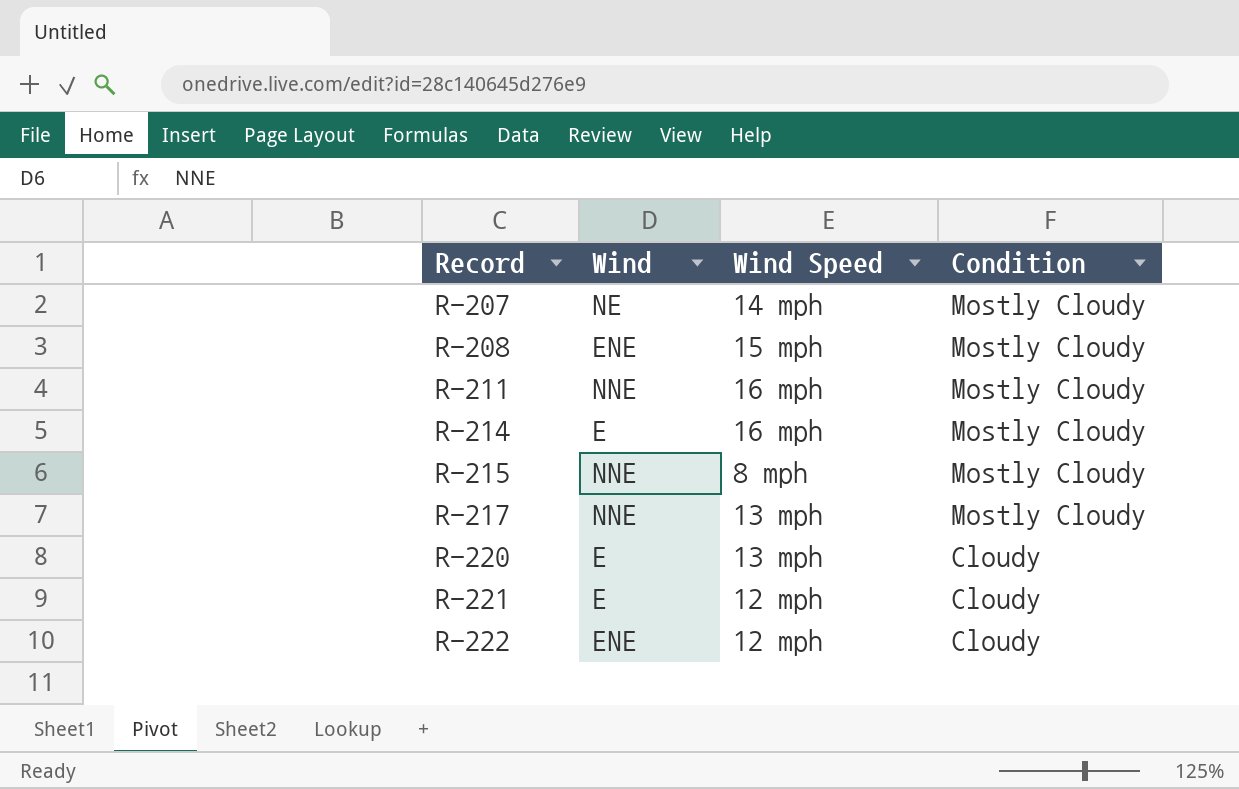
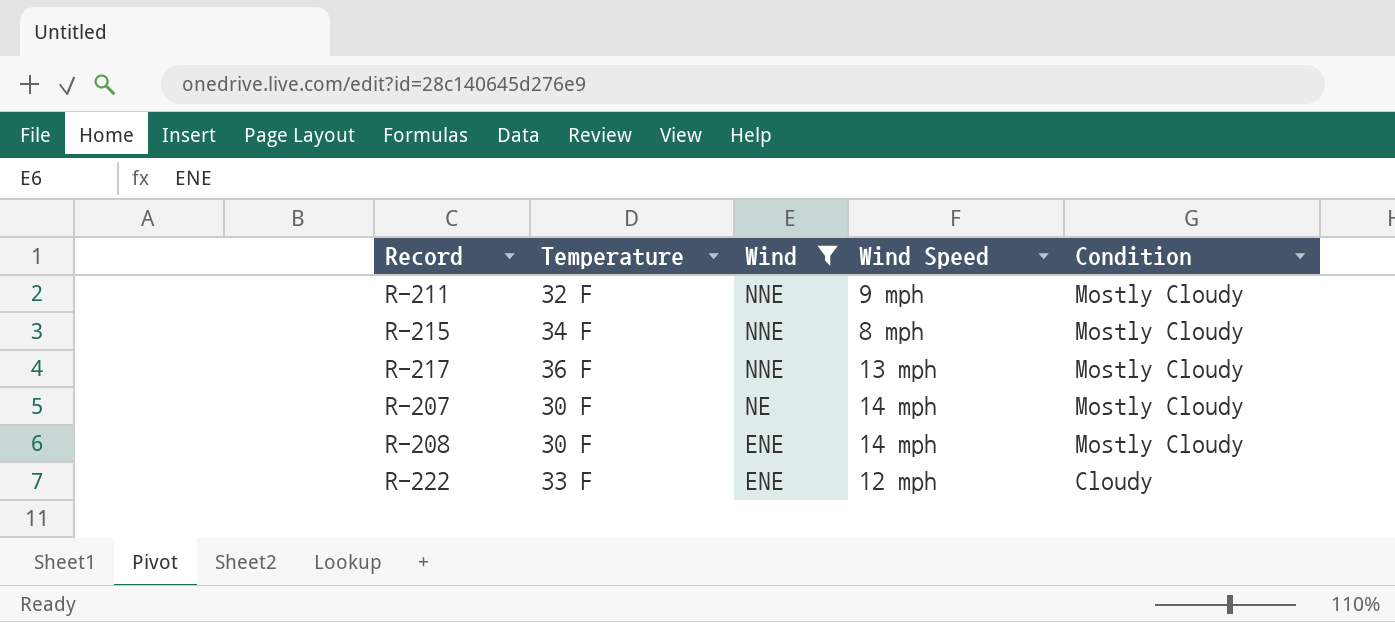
filter: none -> Wind != E
row order: Record ascending -> Wind descending
column Temperature | position: none -> 2
R-211 | Wind Speed: 16 mph -> 9 mph
R-208 | Wind Speed: 15 mph -> 14 mph

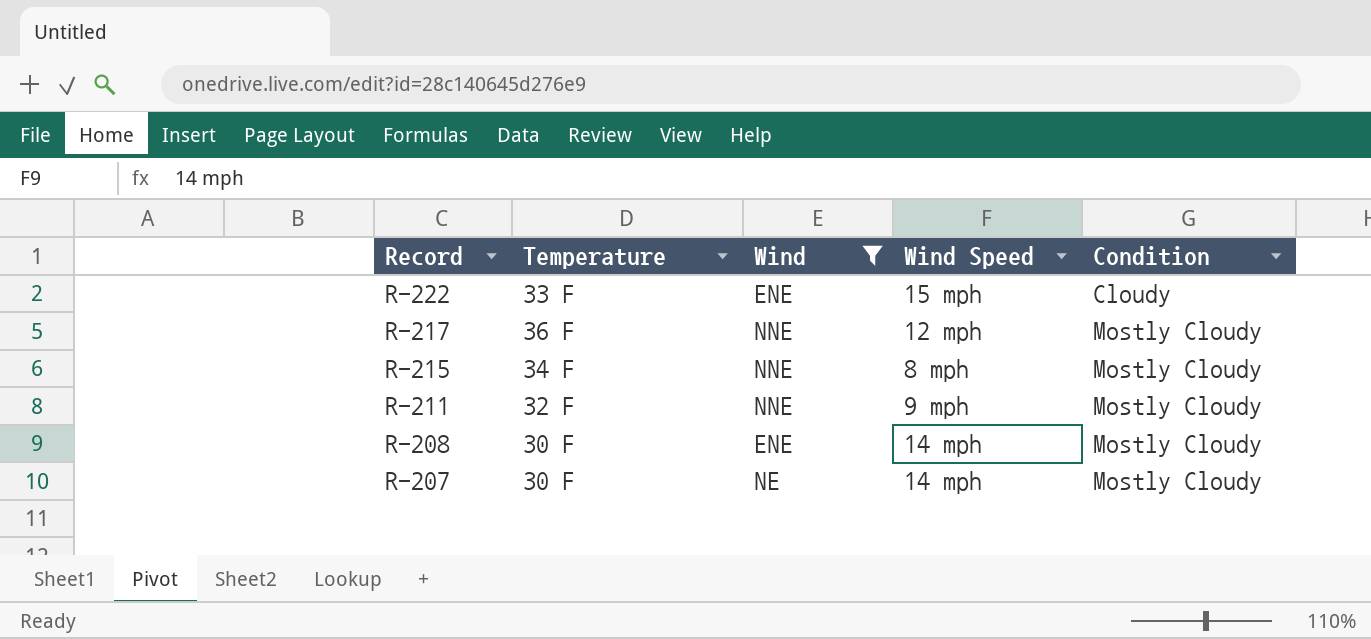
row order: Wind descending -> Record descending
R-222 | Wind Speed: 12 mph -> 15 mph
R-217 | Wind Speed: 13 mph -> 12 mph

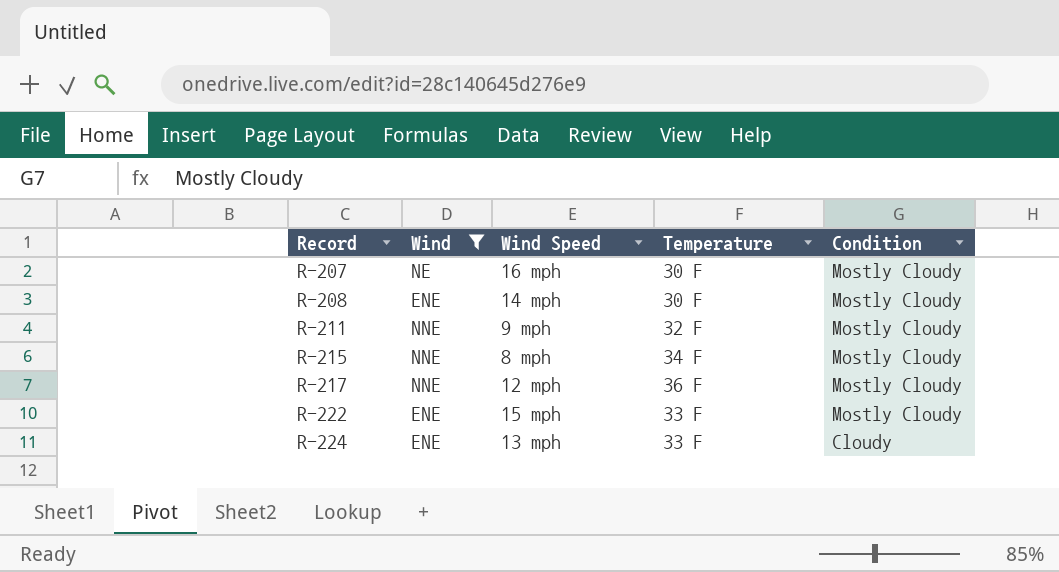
row order: Record descending -> Record ascending
column Temperature | position: 2 -> 4
R-207 | Wind Speed: 14 mph -> 16 mph
R-222 | Condition: Cloudy -> Mostly Cloudy
row R-224: none -> ENE | 13 mph | 33 F | Cloudy

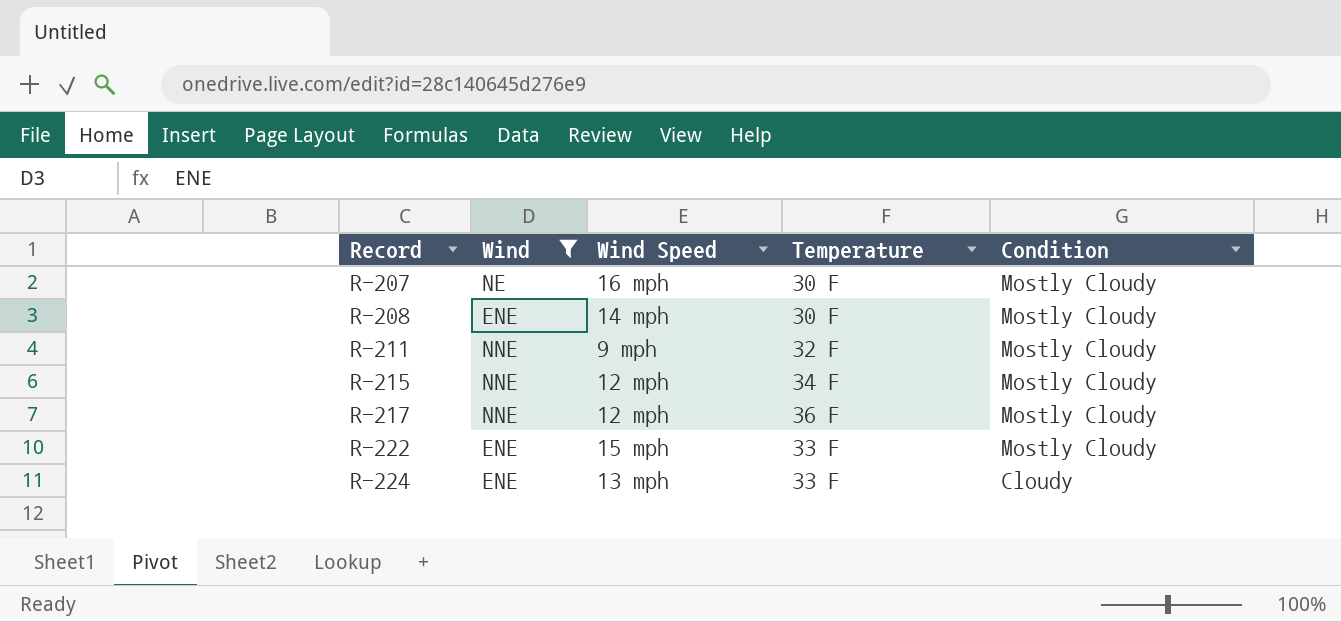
R-215 | Wind Speed: 8 mph -> 12 mph

